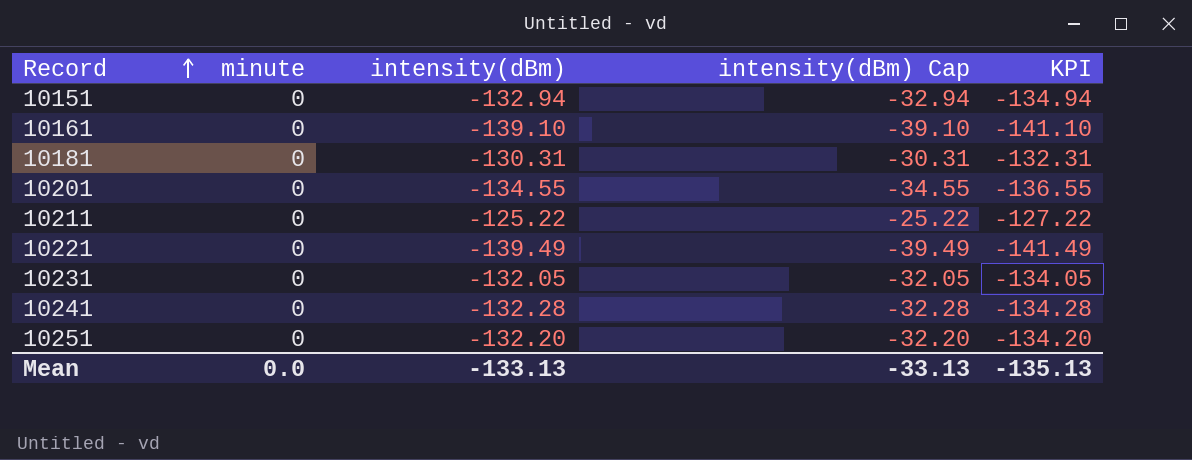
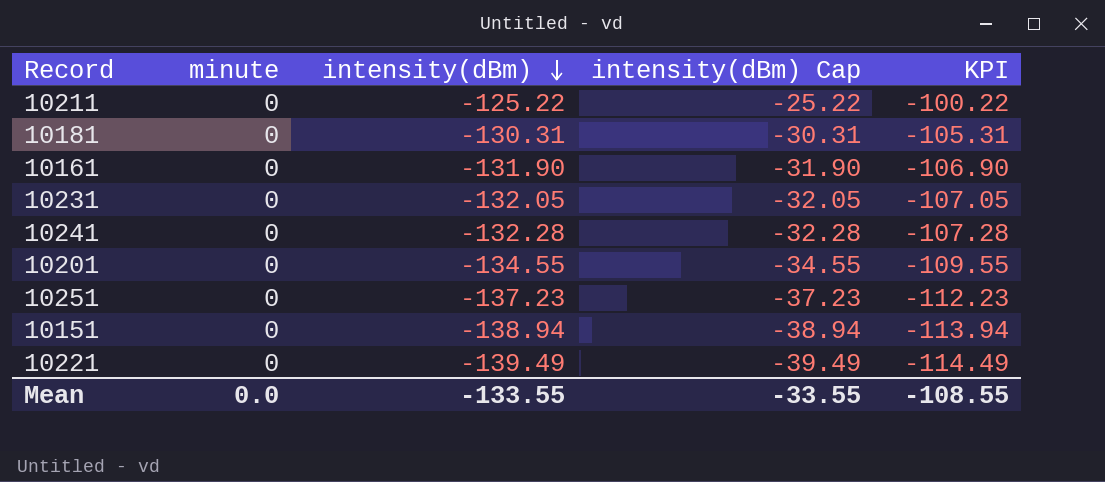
row order: Record ascending -> intensity(dBm) descending
column KPI | formula: [intensity(dBm)] - 2 -> [intensity(dBm)] + 25
10161 | intensity(dBm): -139.10 -> -131.90
10161 | intensity(dBm) Cap: -39.10 -> -31.90
10251 | intensity(dBm): -132.20 -> -137.23
10251 | intensity(dBm) Cap: -32.20 -> -37.23
10151 | intensity(dBm): -132.94 -> -138.94
10151 | intensity(dBm) Cap: -32.94 -> -38.94
Mean | intensity(dBm): -133.13 -> -133.55
Mean | intensity(dBm) Cap: -33.13 -> -33.55
Mean | KPI: -135.13 -> -108.55

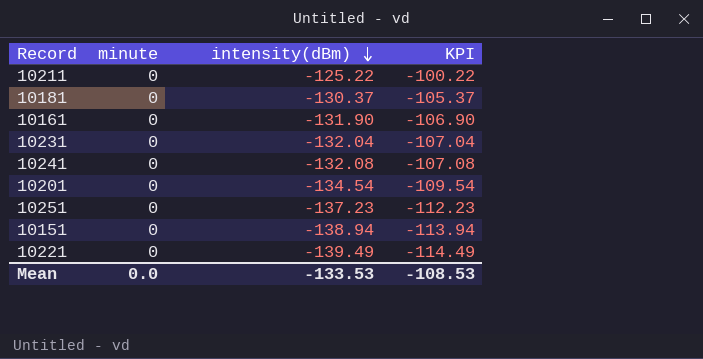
column intensity(dBm) Cap | formula: [intensity(dBm)] + 100 -> none
10181 | intensity(dBm): -130.31 -> -130.37
10181 | KPI: -105.31 -> -105.37
10231 | intensity(dBm): -132.05 -> -132.04
10231 | KPI: -107.05 -> -107.04
10241 | intensity(dBm): -132.28 -> -132.08
10241 | KPI: -107.28 -> -107.08
10201 | intensity(dBm): -134.55 -> -134.54
10201 | KPI: -109.55 -> -109.54
Mean | intensity(dBm): -133.55 -> -133.53
Mean | KPI: -108.55 -> -108.53

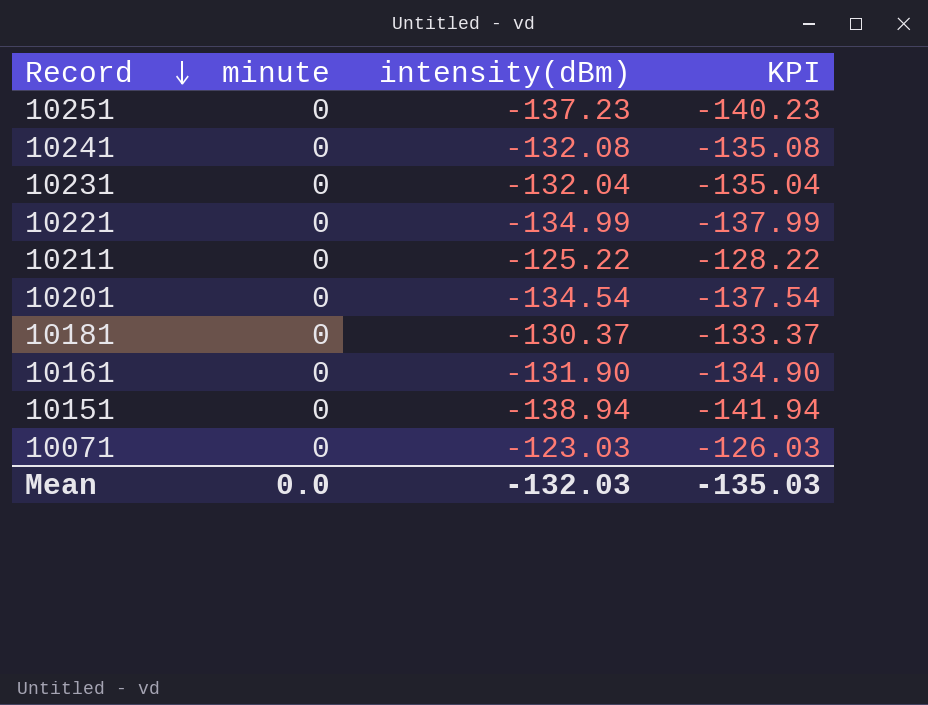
row order: intensity(dBm) descending -> Record descending
column KPI | formula: [intensity(dBm)] + 25 -> [intensity(dBm)] - 3
10221 | intensity(dBm): -139.49 -> -134.99
row 10071: none -> 0 | -123.03 | -126.03
Mean | intensity(dBm): -133.53 -> -132.03
Mean | KPI: -108.53 -> -135.03

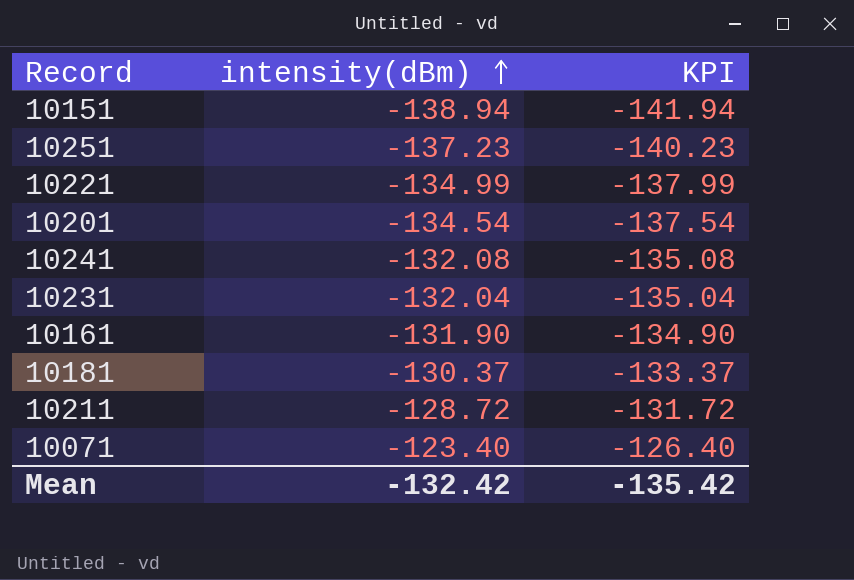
row order: Record descending -> intensity(dBm) ascending
column minute | position: 2 -> none
10211 | intensity(dBm): -125.22 -> -128.72
10211 | KPI: -128.22 -> -131.72
10071 | intensity(dBm): -123.03 -> -123.40
10071 | KPI: -126.03 -> -126.40
Mean | intensity(dBm): -132.03 -> -132.42
Mean | KPI: -135.03 -> -135.42

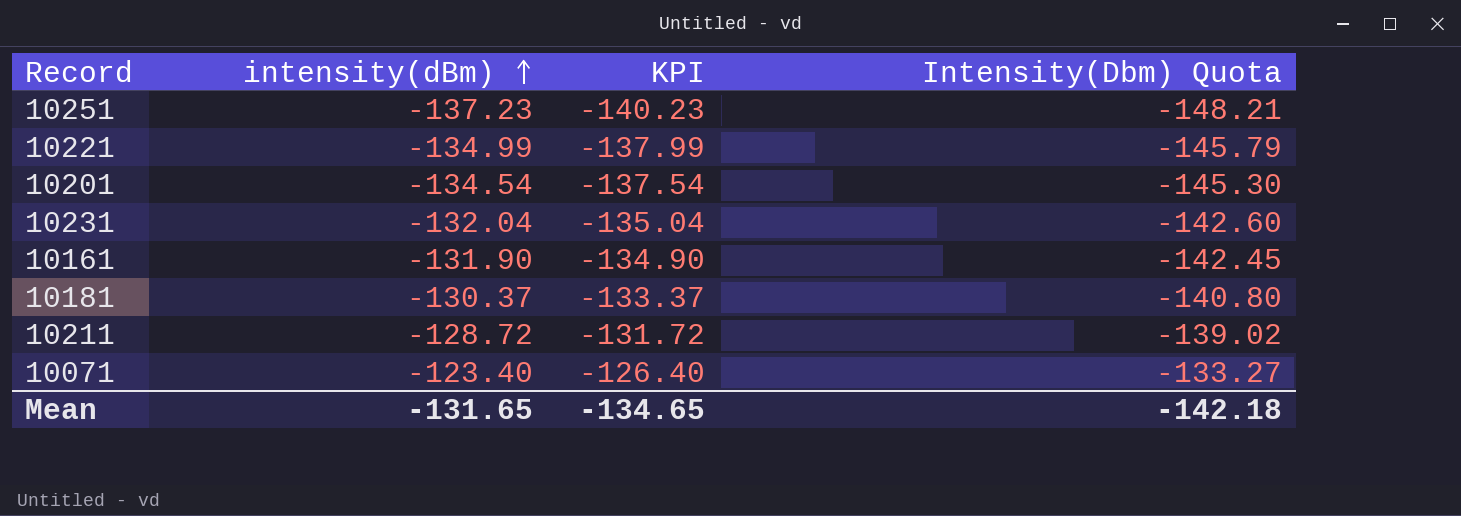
column Intensity(Dbm) Quota | formula: none -> [intensity(dBm)] * 1.08
row 10151: -138.94 | -141.94 -> none
row 10241: -132.08 | -135.08 -> none
Mean | intensity(dBm): -132.42 -> -131.65
Mean | KPI: -135.42 -> -134.65

